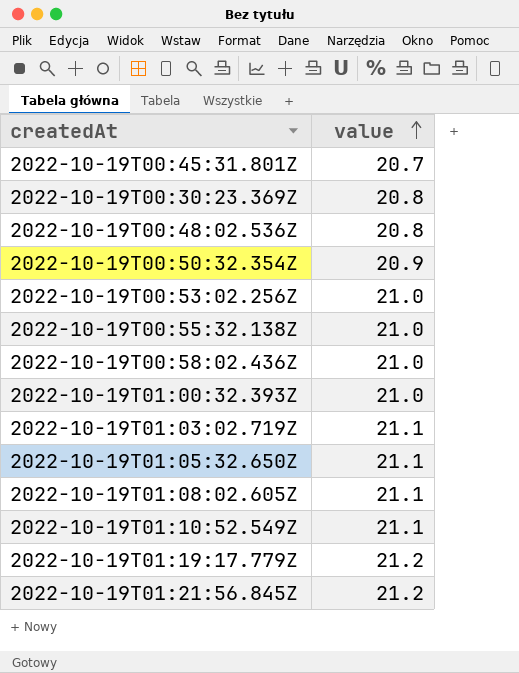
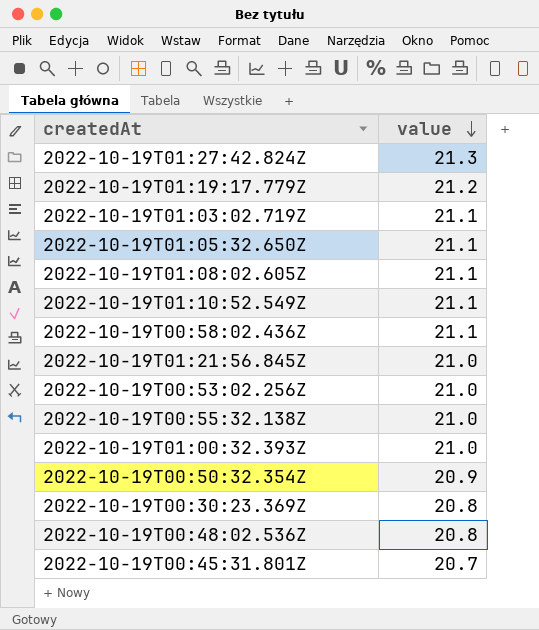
row order: value ascending -> value descending
row 2022-10-19T01:27:42.824Z: none -> 21.3
2022-10-19T00:58:02.436Z | value: 21.0 -> 21.1
2022-10-19T01:21:56.845Z | value: 21.2 -> 21.0

